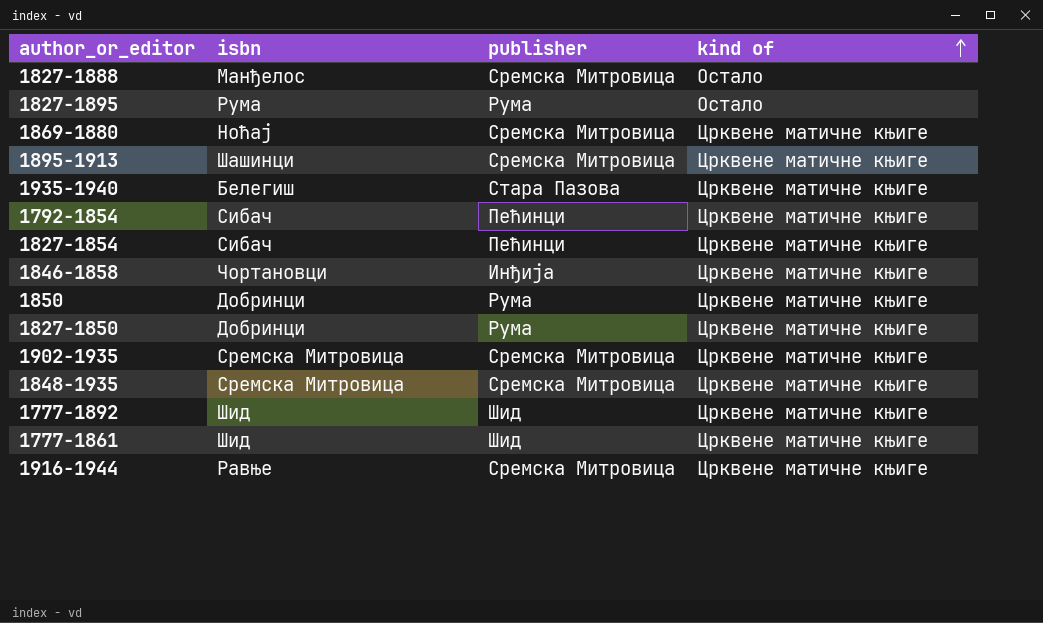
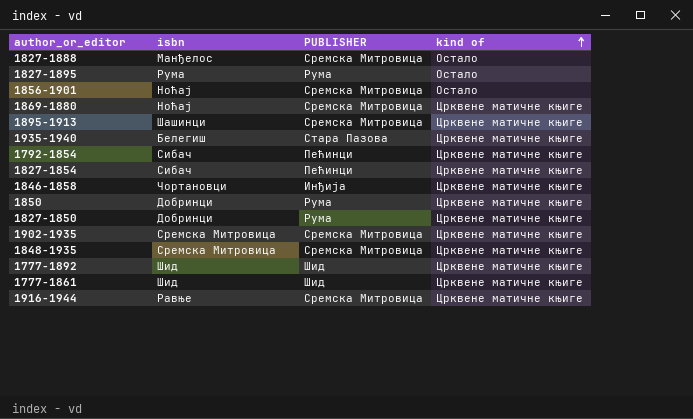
column name: publisher -> PUBLISHER
row 1856-1901: none -> Ноћај | Сремска Митровица | Остало

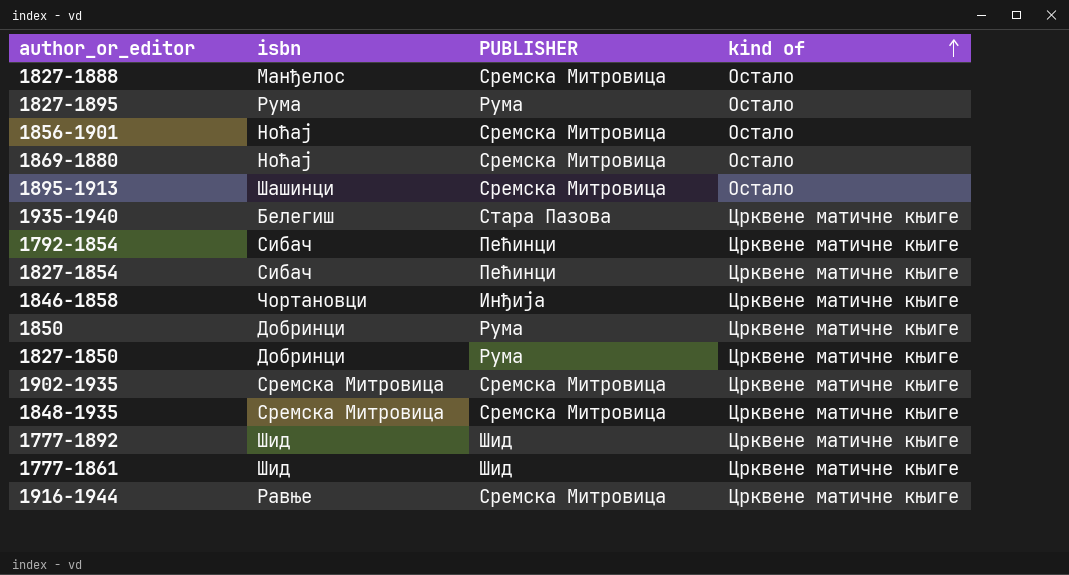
1869-1880 | kind of: Црквене матичне књиге -> Остало
1895-1913 | kind of: Црквене матичне књиге -> Остало

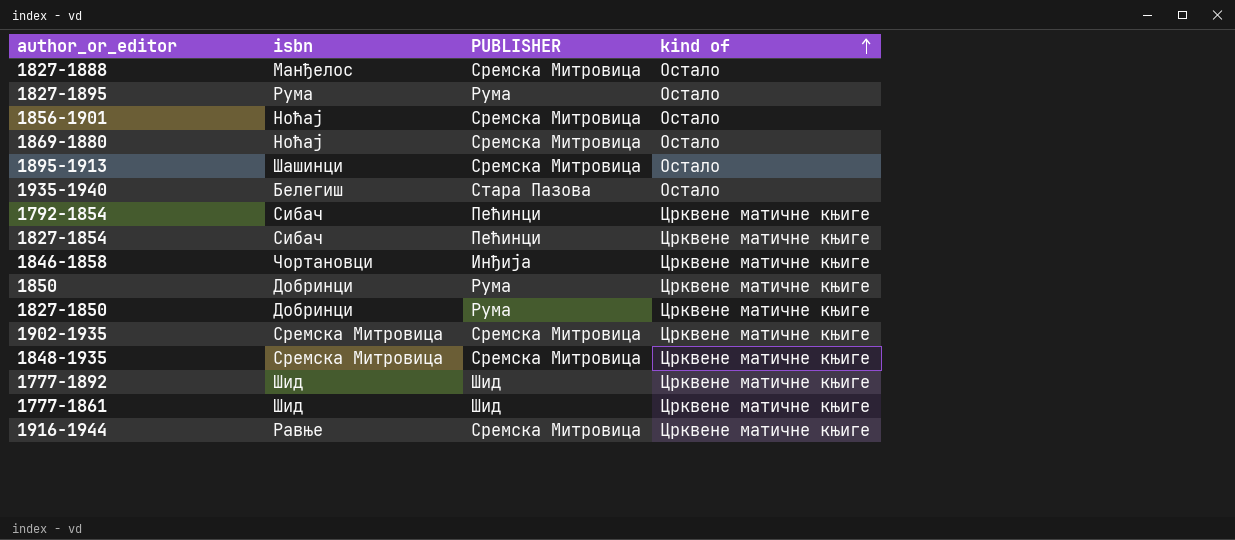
1935-1940 | kind of: Црквене матичне књиге -> Остало

